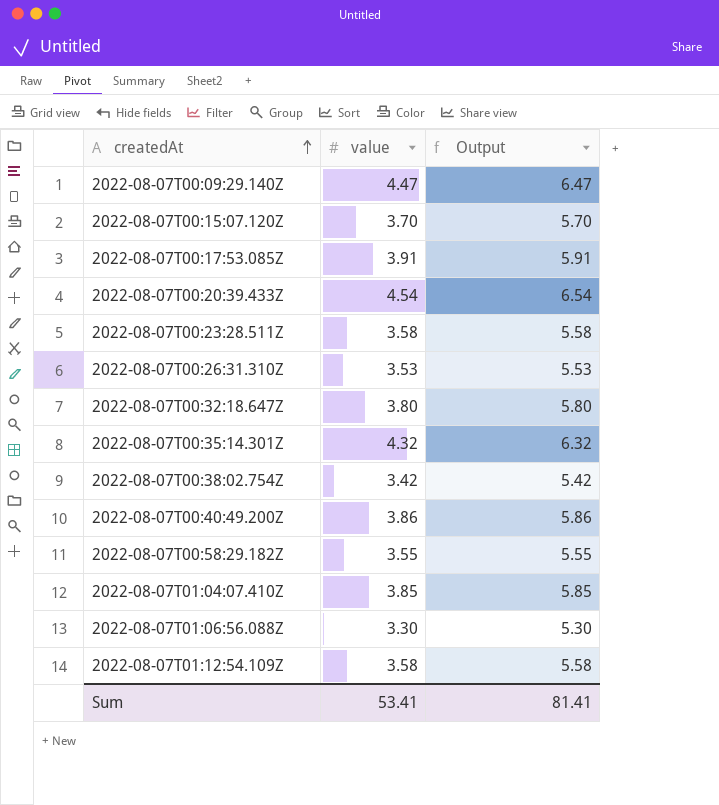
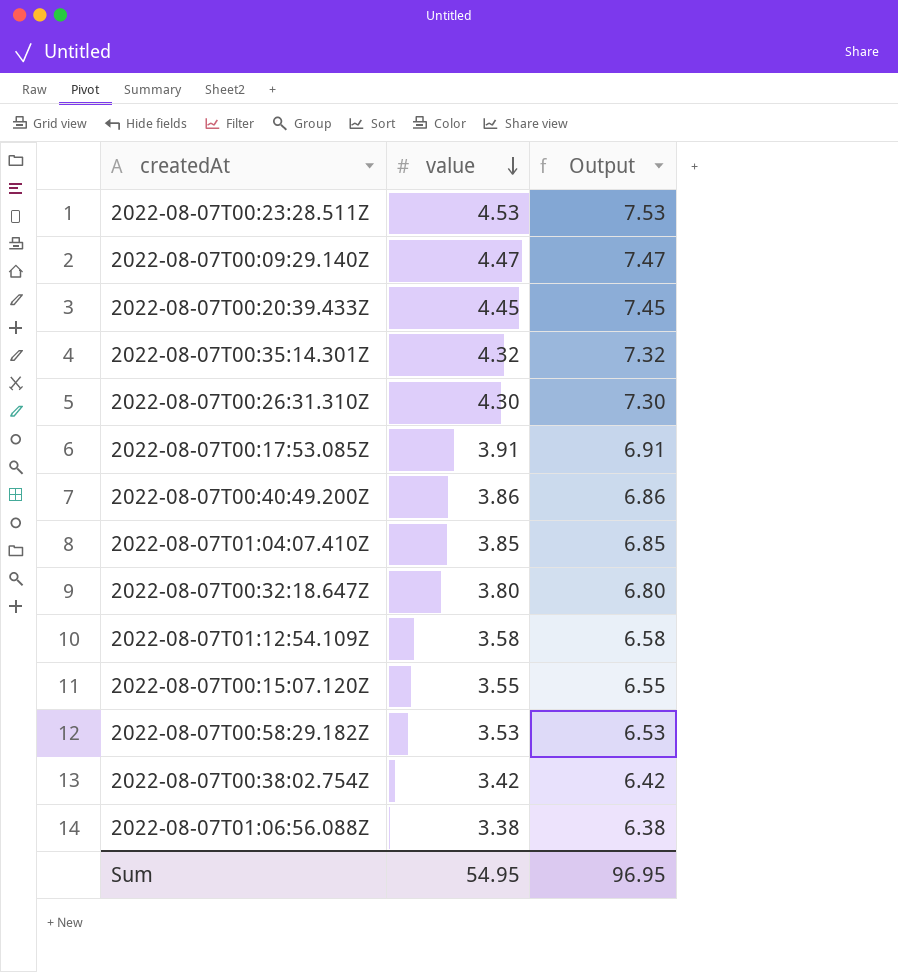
row order: createdAt ascending -> value descending
column Output | formula: [value] + 2 -> [value] + 3
2022-08-07T00:23:28.511Z | value: 3.58 -> 4.53
2022-08-07T00:20:39.433Z | value: 4.54 -> 4.45
2022-08-07T00:26:31.310Z | value: 3.53 -> 4.30
2022-08-07T00:15:07.120Z | value: 3.70 -> 3.55
2022-08-07T00:58:29.182Z | value: 3.55 -> 3.53
2022-08-07T01:06:56.088Z | value: 3.30 -> 3.38
Sum | value: 53.41 -> 54.95
Sum | Output: 81.41 -> 96.95

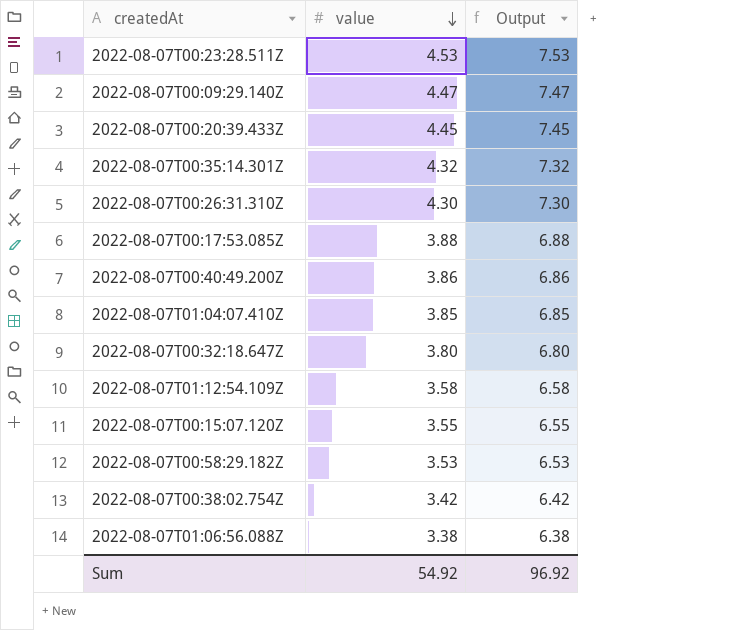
2022-08-07T00:17:53.085Z | value: 3.91 -> 3.88
2022-08-07T00:17:53.085Z | Output: 6.91 -> 6.88
Sum | value: 54.95 -> 54.92
Sum | Output: 96.95 -> 96.92

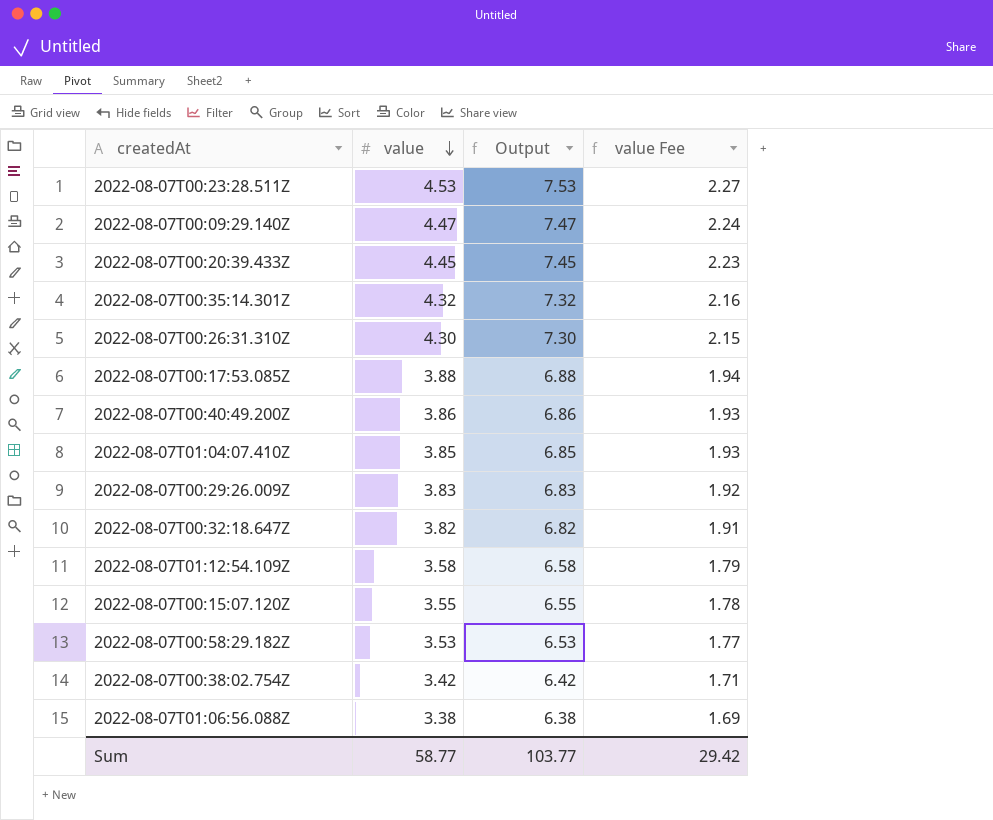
column value Fee | formula: none -> [value] * 0.5
row 2022-08-07T00:29:26.009Z: none -> 3.83 | 6.83 | 1.92
2022-08-07T00:32:18.647Z | value: 3.80 -> 3.82
2022-08-07T00:32:18.647Z | Output: 6.80 -> 6.82
Sum | value: 54.92 -> 58.77
Sum | Output: 96.92 -> 103.77

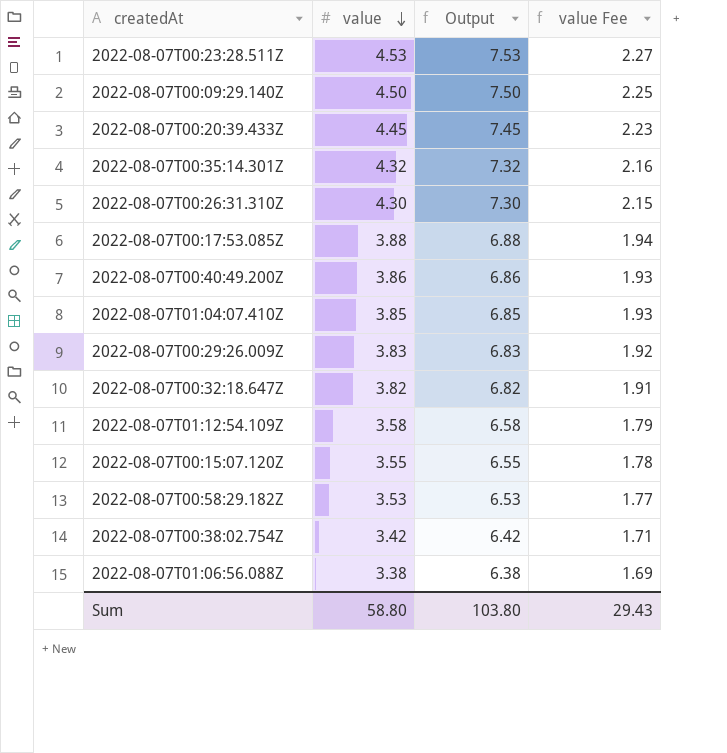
2022-08-07T00:09:29.140Z | value: 4.47 -> 4.50
2022-08-07T00:09:29.140Z | Output: 7.47 -> 7.50
2022-08-07T00:09:29.140Z | value Fee: 2.24 -> 2.25
Sum | value: 58.77 -> 58.80
Sum | Output: 103.77 -> 103.80
Sum | value Fee: 29.42 -> 29.43

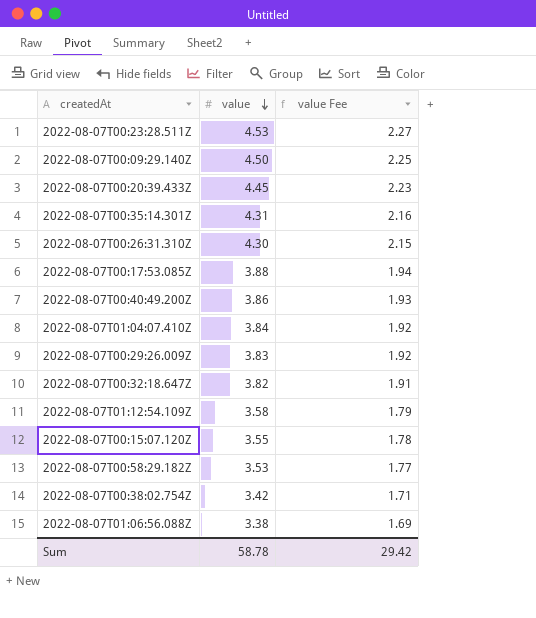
column Output | formula: [value] + 3 -> none
2022-08-07T00:35:14.301Z | value: 4.32 -> 4.31
2022-08-07T01:04:07.410Z | value: 3.85 -> 3.84
2022-08-07T01:04:07.410Z | value Fee: 1.93 -> 1.92
Sum | value: 58.80 -> 58.78
Sum | value Fee: 29.43 -> 29.42

